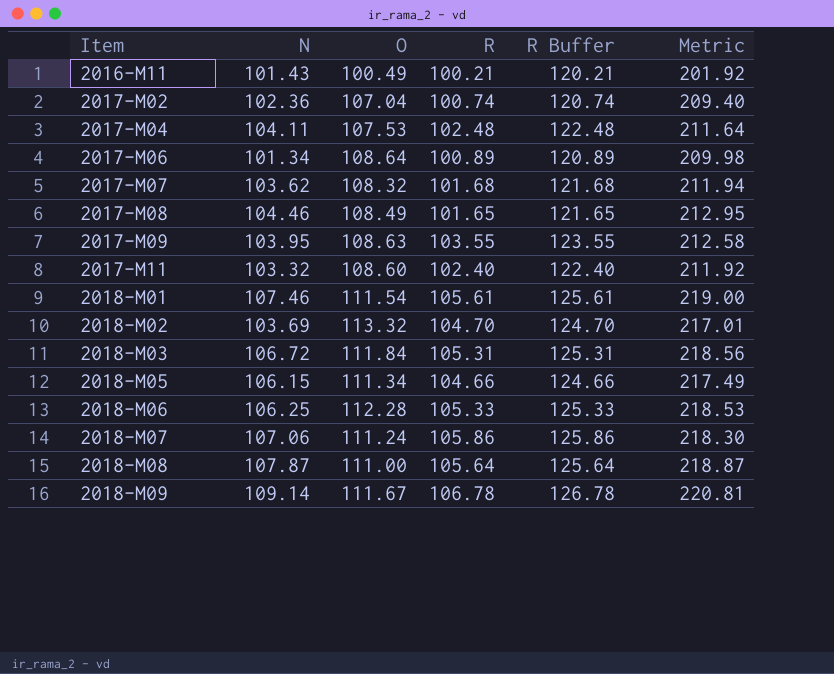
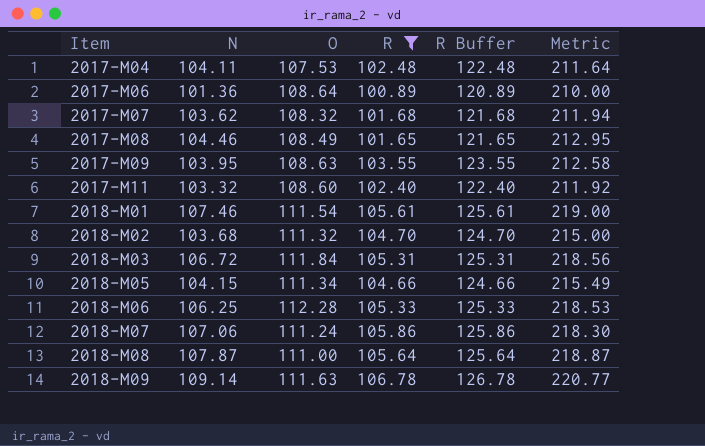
filter: none -> R >= 100.89
2017-M06 | N: 101.34 -> 101.36
2017-M06 | Metric: 209.98 -> 210.00
2018-M02 | N: 103.69 -> 103.68
2018-M02 | O: 113.32 -> 111.32
2018-M02 | Metric: 217.01 -> 215.00
2018-M05 | N: 106.15 -> 104.15
2018-M05 | Metric: 217.49 -> 215.49
2018-M09 | O: 111.67 -> 111.63
2018-M09 | Metric: 220.81 -> 220.77

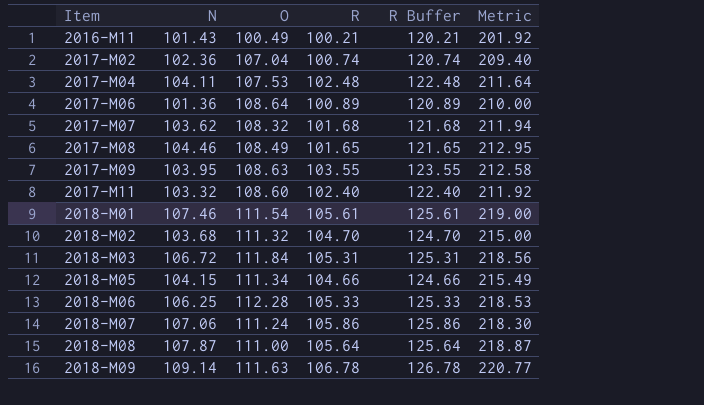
filter: R >= 100.89 -> none

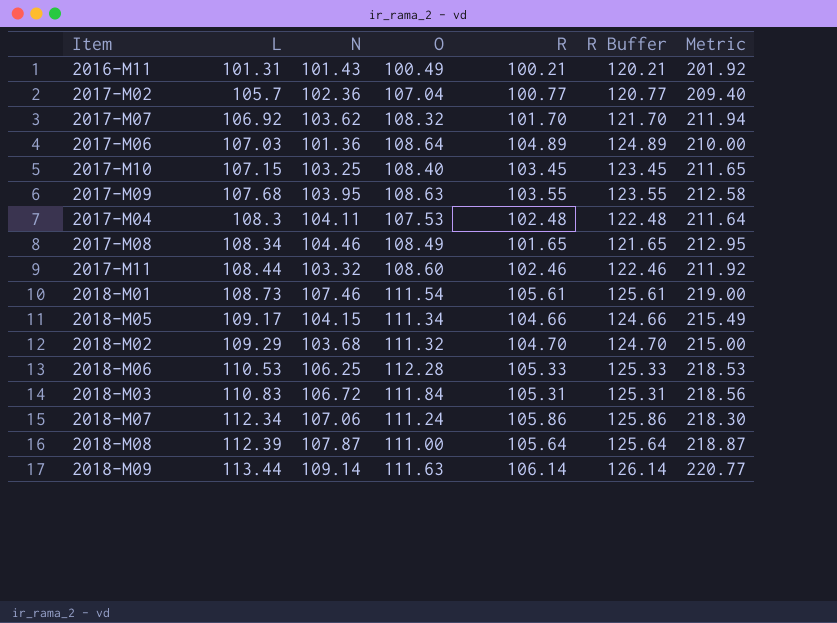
row order: Item ascending -> L ascending
column L | position: none -> 2
2017-M02 | R: 100.74 -> 100.77
2017-M02 | R Buffer: 120.74 -> 120.77
2017-M07 | R: 101.68 -> 101.70
2017-M07 | R Buffer: 121.68 -> 121.70
2017-M06 | R: 100.89 -> 104.89
2017-M06 | R Buffer: 120.89 -> 124.89
row 2017-M10: none -> 107.15 | 103.25 | 108.40 | 103.45 | 123.45 | 211.65
2017-M11 | R: 102.40 -> 102.46
2017-M11 | R Buffer: 122.40 -> 122.46
2018-M09 | R: 106.78 -> 106.14
2018-M09 | R Buffer: 126.78 -> 126.14

